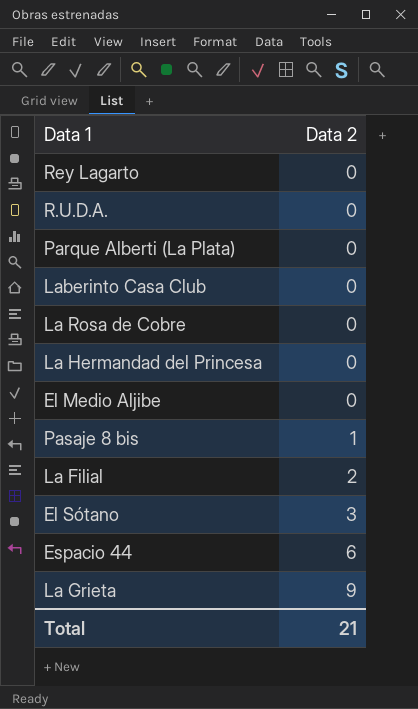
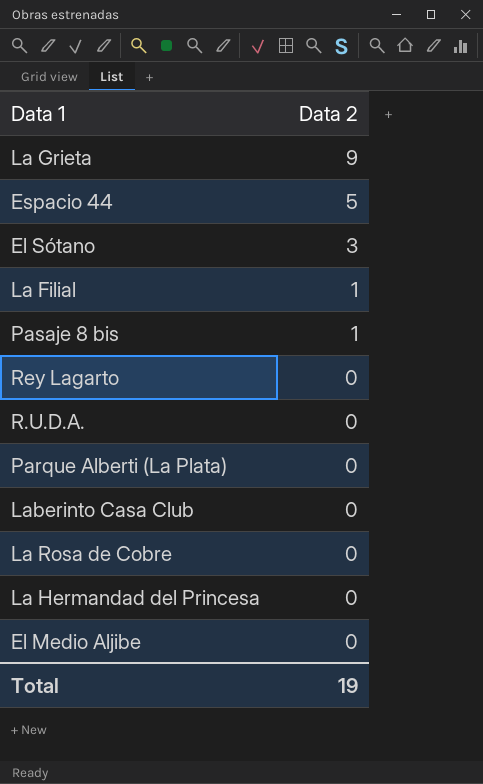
row order: Data 2 ascending -> Data 2 descending
Espacio 44 | Data 2: 6 -> 5
La Filial | Data 2: 2 -> 1
Total | Data 2: 21 -> 19

